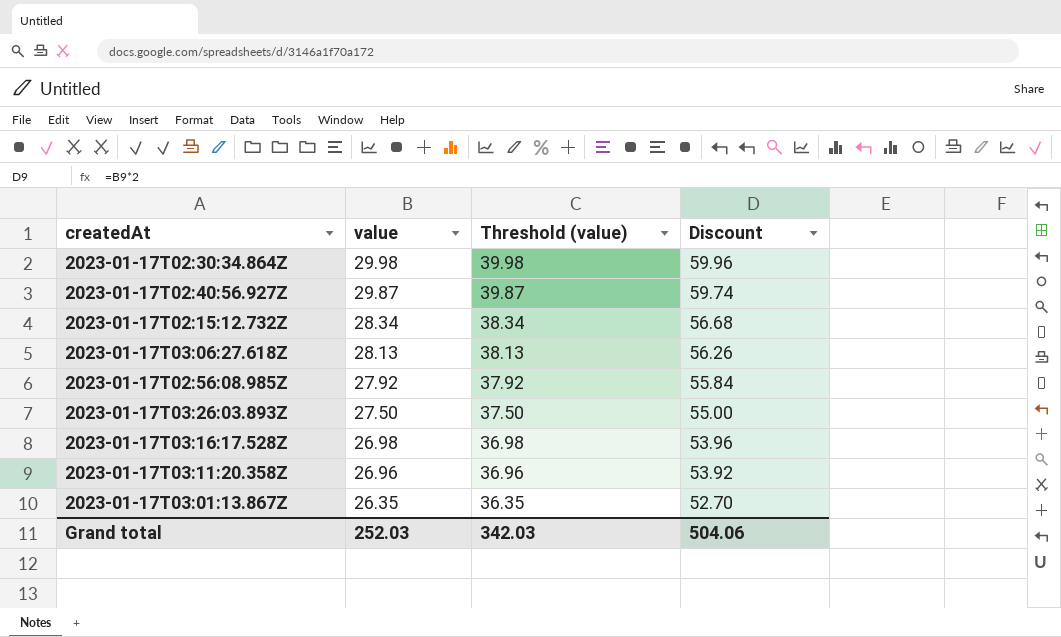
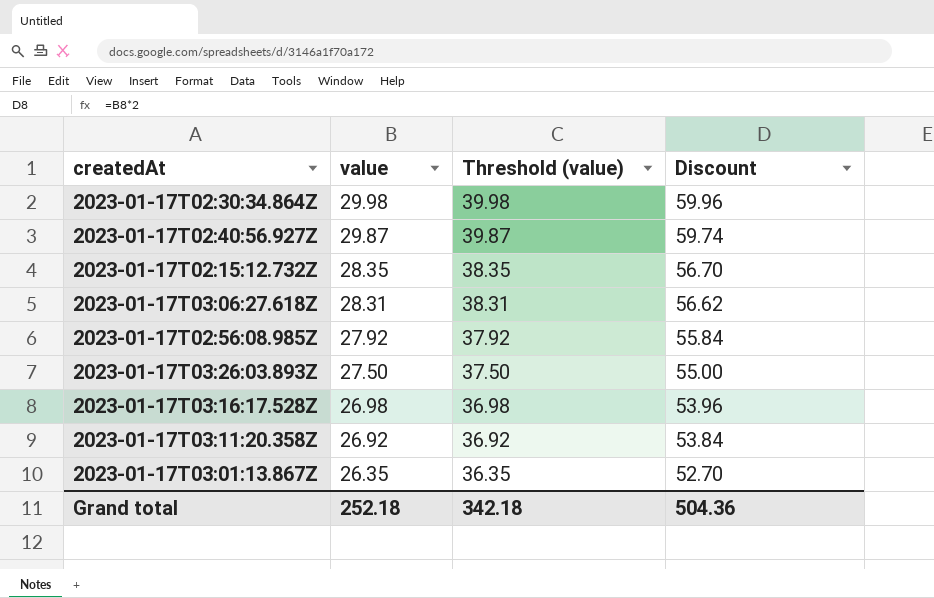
2023-01-17T02:15:12.732Z | value: 28.34 -> 28.35
2023-01-17T02:15:12.732Z | Threshold (value): 38.34 -> 38.35
2023-01-17T02:15:12.732Z | Discount: 56.68 -> 56.70
2023-01-17T03:06:27.618Z | value: 28.13 -> 28.31
2023-01-17T03:06:27.618Z | Threshold (value): 38.13 -> 38.31
2023-01-17T03:06:27.618Z | Discount: 56.26 -> 56.62
2023-01-17T03:11:20.358Z | value: 26.96 -> 26.92
2023-01-17T03:11:20.358Z | Threshold (value): 36.96 -> 36.92
2023-01-17T03:11:20.358Z | Discount: 53.92 -> 53.84
Grand total | value: 252.03 -> 252.18
Grand total | Threshold (value): 342.03 -> 342.18
Grand total | Discount: 504.06 -> 504.36

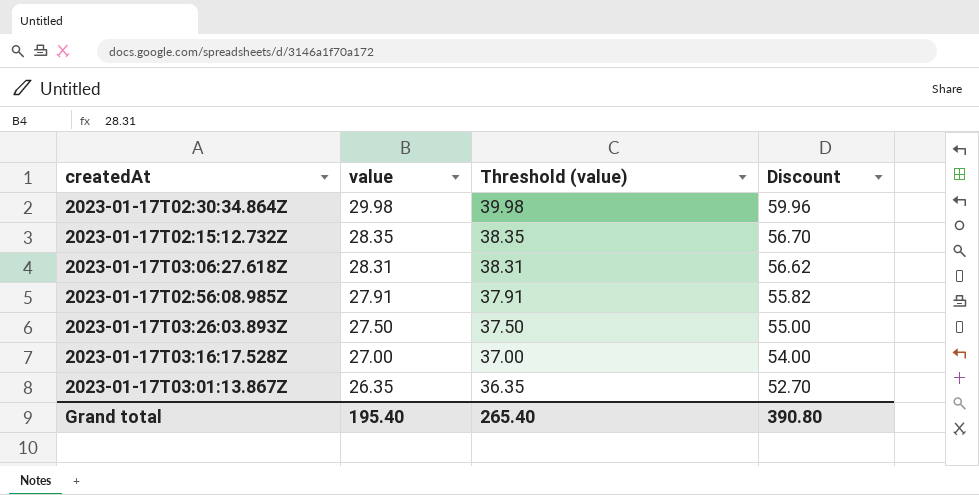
row 2023-01-17T02:40:56.927Z: 29.87 | 39.87 | 59.74 -> none
row 2023-01-17T03:11:20.358Z: 26.92 | 36.92 | 53.84 -> none
2023-01-17T02:56:08.985Z | value: 27.92 -> 27.91
2023-01-17T02:56:08.985Z | Threshold (value): 37.92 -> 37.91
2023-01-17T02:56:08.985Z | Discount: 55.84 -> 55.82
2023-01-17T03:16:17.528Z | value: 26.98 -> 27.00
2023-01-17T03:16:17.528Z | Threshold (value): 36.98 -> 37.00
2023-01-17T03:16:17.528Z | Discount: 53.96 -> 54.00
Grand total | value: 252.18 -> 195.40
Grand total | Threshold (value): 342.18 -> 265.40
Grand total | Discount: 504.36 -> 390.80

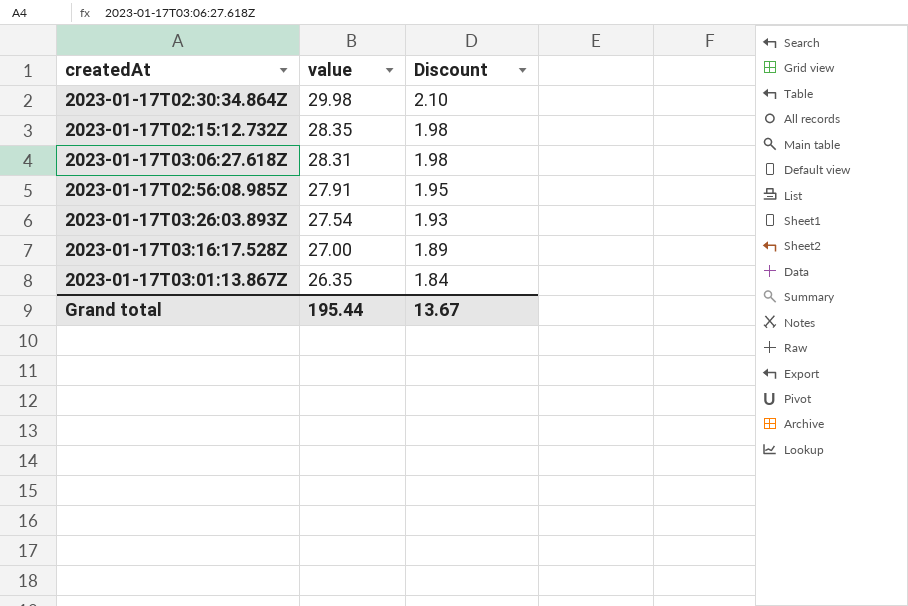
column Threshold (value) | formula: [value] + 10 -> none
column Discount | formula: [value] * 2 -> [value] * 0.07
2023-01-17T03:26:03.893Z | value: 27.50 -> 27.54
Grand total | value: 195.40 -> 195.44
Grand total | Discount: 390.80 -> 13.67

